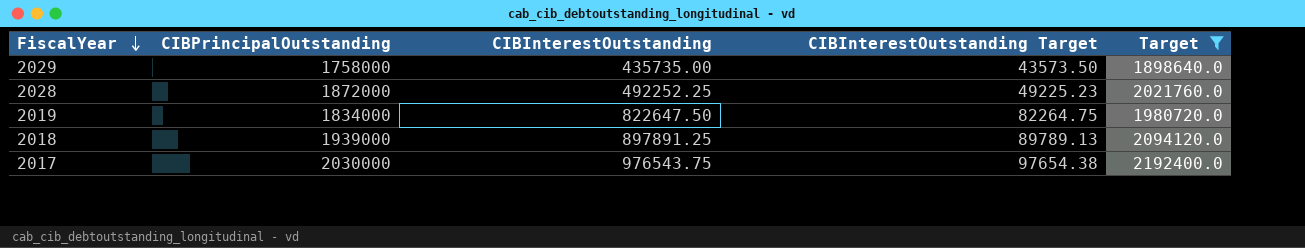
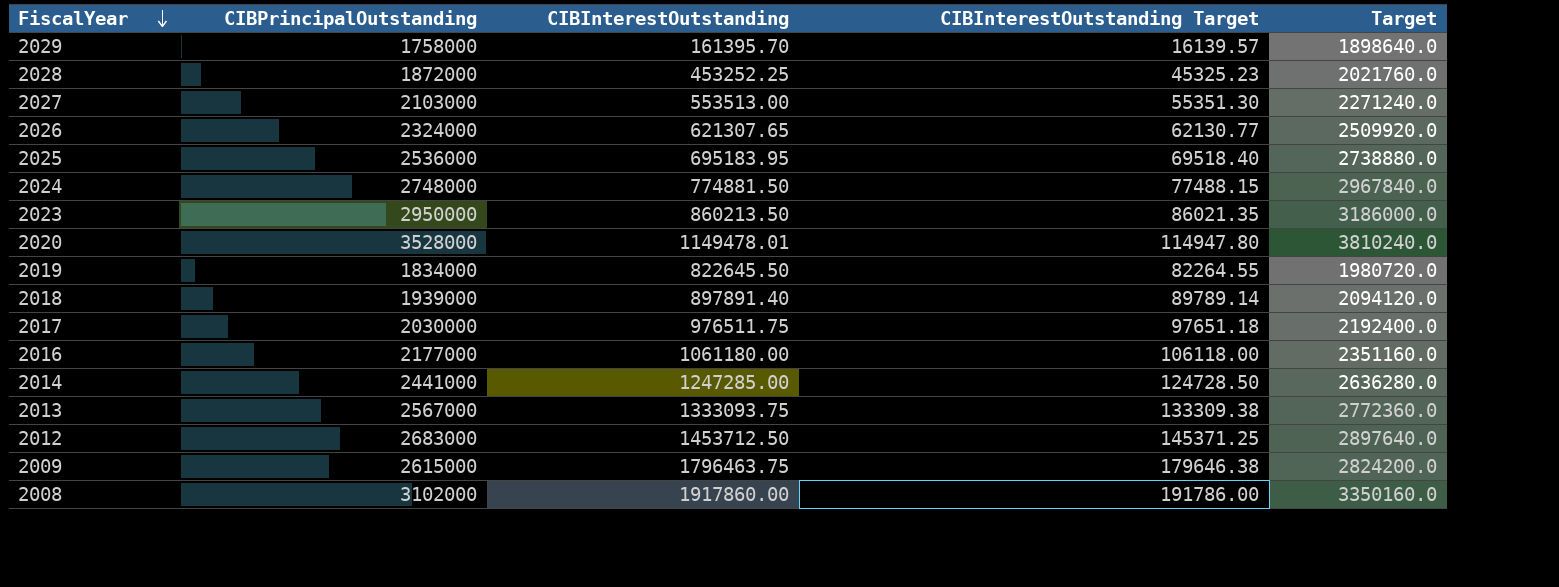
filter: Target <= 2192400.0 -> none
2029 | CIBInterestOutstanding: 435735.00 -> 161395.70
2029 | CIBInterestOutstanding Target: 43573.50 -> 16139.57
2028 | CIBInterestOutstanding: 492252.25 -> 453252.25
2028 | CIBInterestOutstanding Target: 49225.23 -> 45325.23
2019 | CIBInterestOutstanding: 822647.50 -> 822645.50
2019 | CIBInterestOutstanding Target: 82264.75 -> 82264.55
2018 | CIBInterestOutstanding: 897891.25 -> 897891.40
2018 | CIBInterestOutstanding Target: 89789.13 -> 89789.14
2017 | CIBInterestOutstanding: 976543.75 -> 976511.75
2017 | CIBInterestOutstanding Target: 97654.38 -> 97651.18

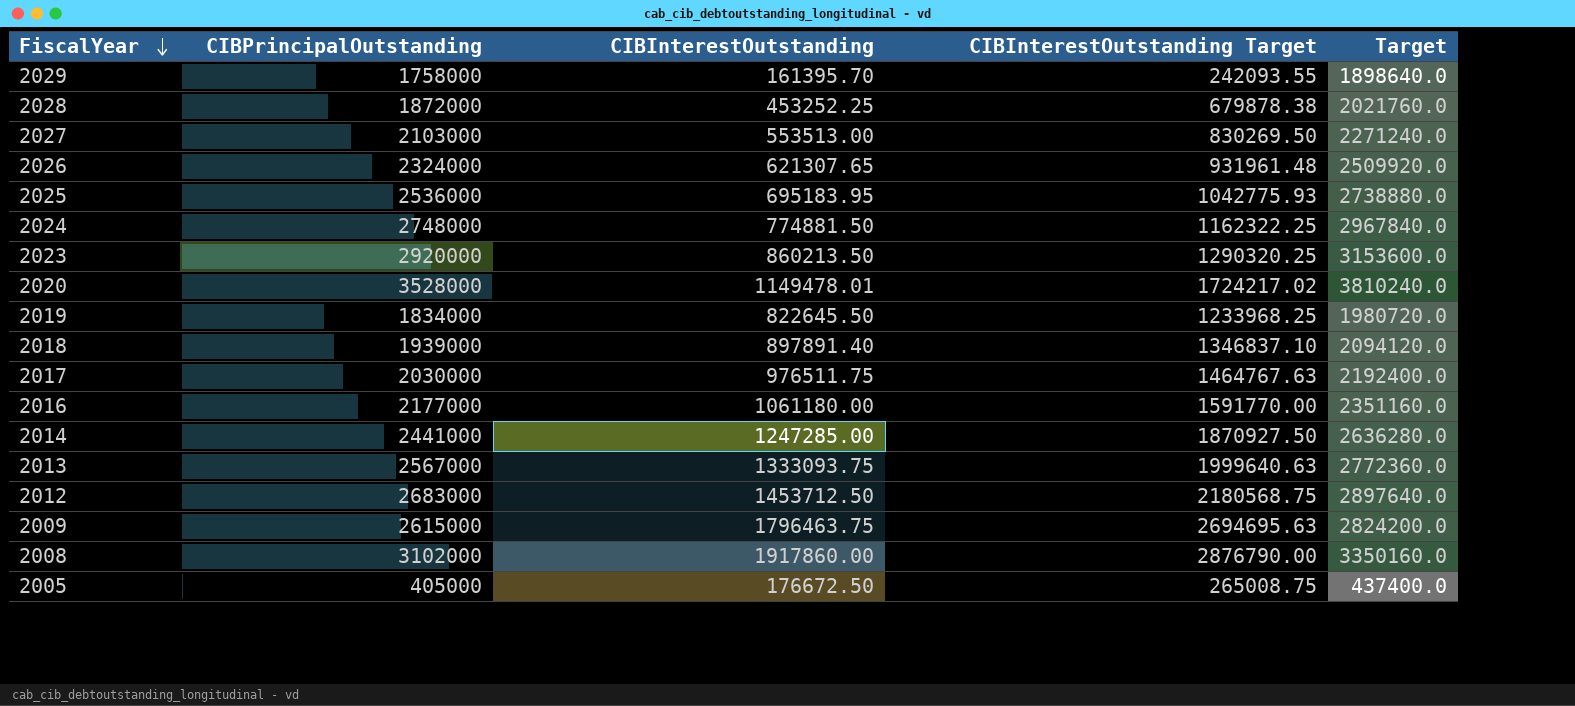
column CIBInterestOutstanding Target | formula: [CIBInterestOutstanding] * 0.1 -> [CIBInterestOutstanding] * 1.5
2023 | CIBPrincipalOutstanding: 2950000 -> 2920000
2023 | Target: 3186000.0 -> 3153600.0
row 2005: none -> 405000 | 176672.50 | 265008.75 | 437400.0

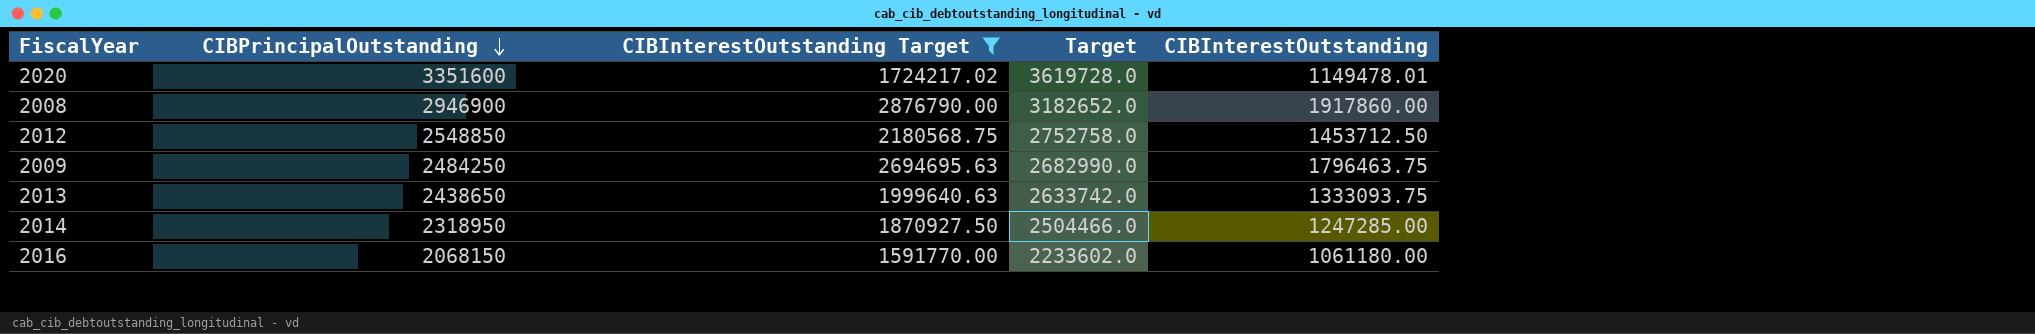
filter: none -> CIBInterestOutstanding Target >= 1591770.00
row order: FiscalYear descending -> CIBPrincipalOutstanding descending
column CIBInterestOutstanding | position: 3 -> 5
2020 | CIBPrincipalOutstanding: 3528000 -> 3351600
2020 | Target: 3810240.0 -> 3619728.0
2008 | CIBPrincipalOutstanding: 3102000 -> 2946900
2008 | Target: 3350160.0 -> 3182652.0
2012 | CIBPrincipalOutstanding: 2683000 -> 2548850
2012 | Target: 2897640.0 -> 2752758.0
2009 | CIBPrincipalOutstanding: 2615000 -> 2484250
2009 | Target: 2824200.0 -> 2682990.0
2013 | CIBPrincipalOutstanding: 2567000 -> 2438650
2013 | Target: 2772360.0 -> 2633742.0
2014 | CIBPrincipalOutstanding: 2441000 -> 2318950
2014 | Target: 2636280.0 -> 2504466.0
2016 | CIBPrincipalOutstanding: 2177000 -> 2068150
2016 | Target: 2351160.0 -> 2233602.0

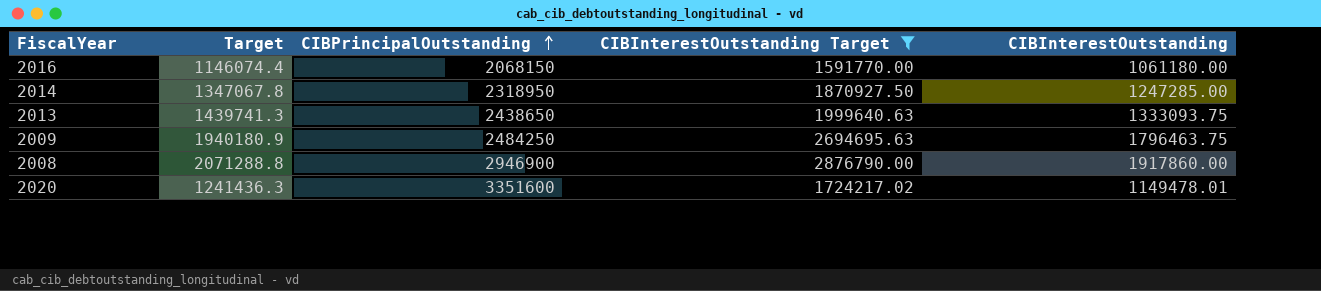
row order: CIBPrincipalOutstanding descending -> CIBPrincipalOutstanding ascending
column Target | formula: [CIBPrincipalOutstanding] * 1.08 -> [CIBInterestOutstanding] * 1.08
column Target | position: 4 -> 2
row 2012: 2548850 | 2180568.75 | 2752758.0 | 1453712.50 -> none

